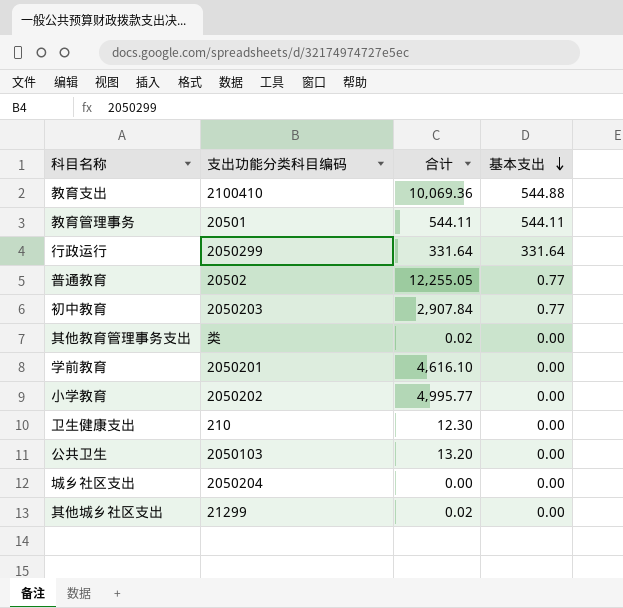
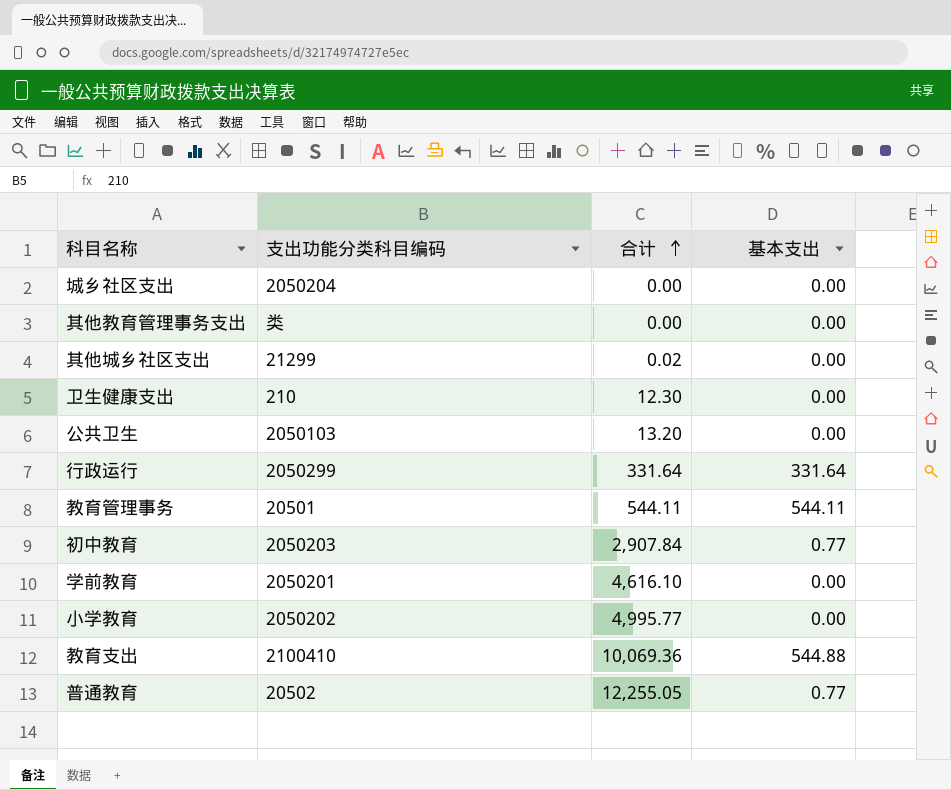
row order: 基本支出 descending -> 合计 ascending
其他教育管理事务支出 | 合计: 0.02 -> 0.00

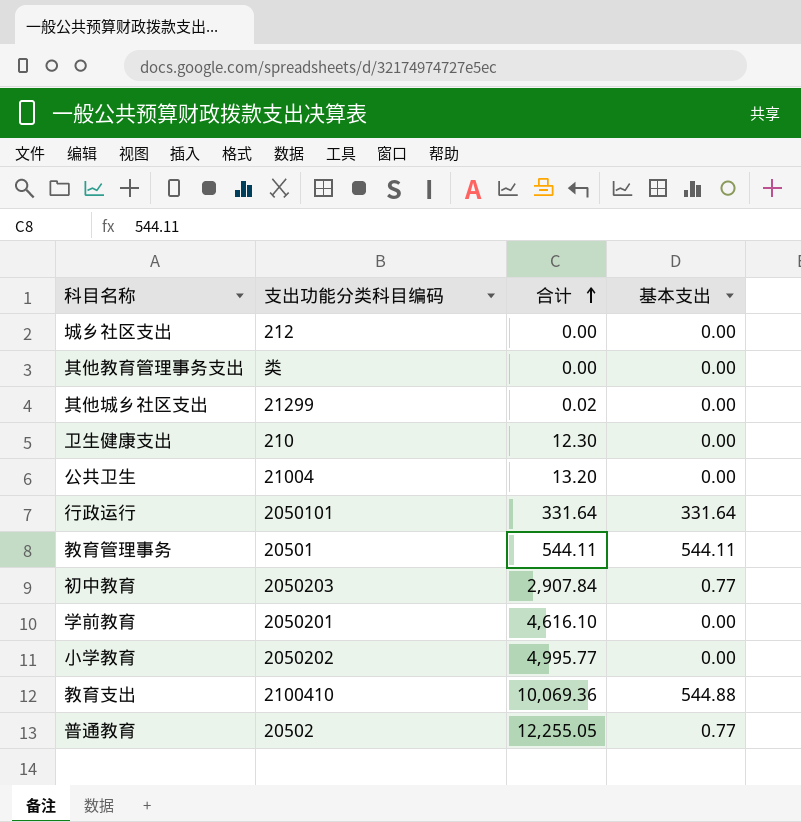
城乡社区支出 | 支出功能分类科目编码: 2050204 -> 212
公共卫生 | 支出功能分类科目编码: 2050103 -> 21004
行政运行 | 支出功能分类科目编码: 2050299 -> 2050101

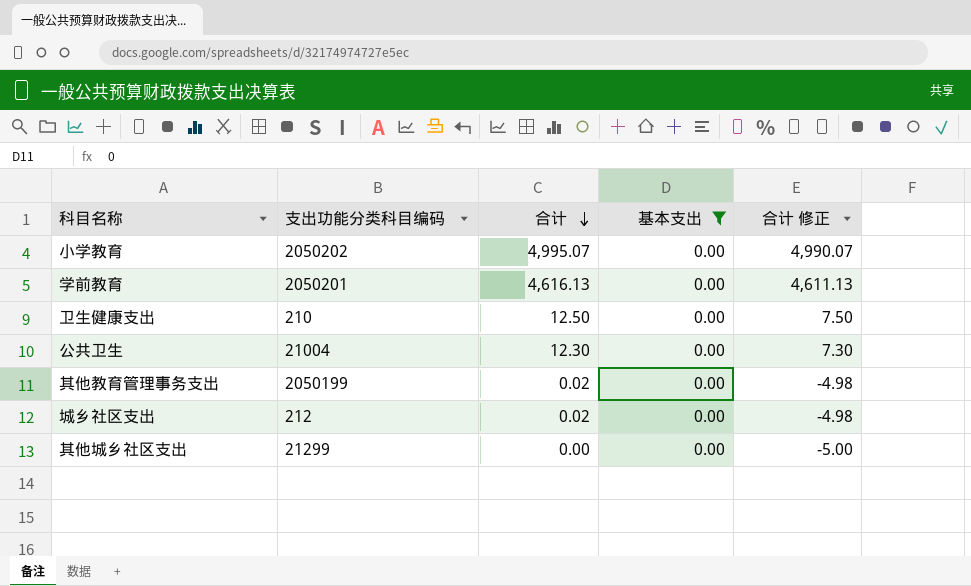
filter: none -> 基本支出 = 0.00
row order: 合计 ascending -> 合计 descending
column 合计 修正 | formula: none -> [合计] - 5
小学教育 | 合计: 4,995.77 -> 4,995.07
学前教育 | 合计: 4,616.10 -> 4,616.13
卫生健康支出 | 合计: 12.30 -> 12.50
公共卫生 | 合计: 13.20 -> 12.30
其他教育管理事务支出 | 支出功能分类科目编码: 类 -> 2050199
其他教育管理事务支出 | 合计: 0.00 -> 0.02
城乡社区支出 | 合计: 0.00 -> 0.02
其他城乡社区支出 | 合计: 0.02 -> 0.00

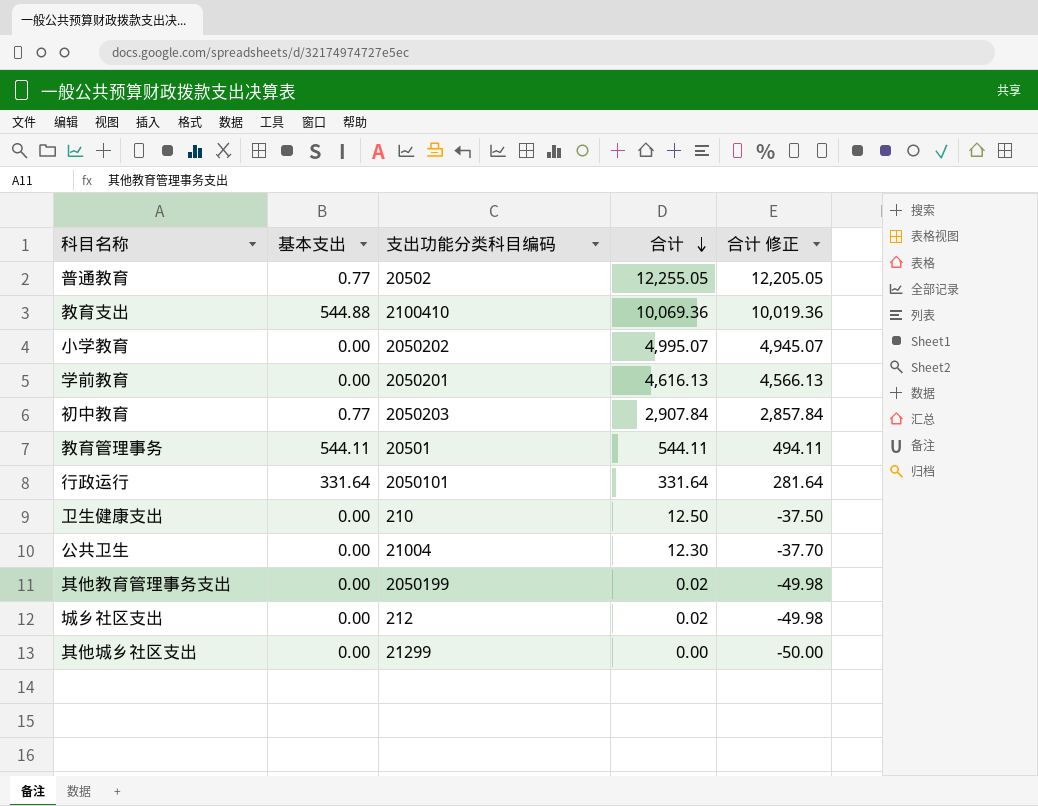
filter: 基本支出 = 0.00 -> none
column 基本支出 | position: 4 -> 2
column 合计 修正 | formula: [合计] - 5 -> [合计] - 50

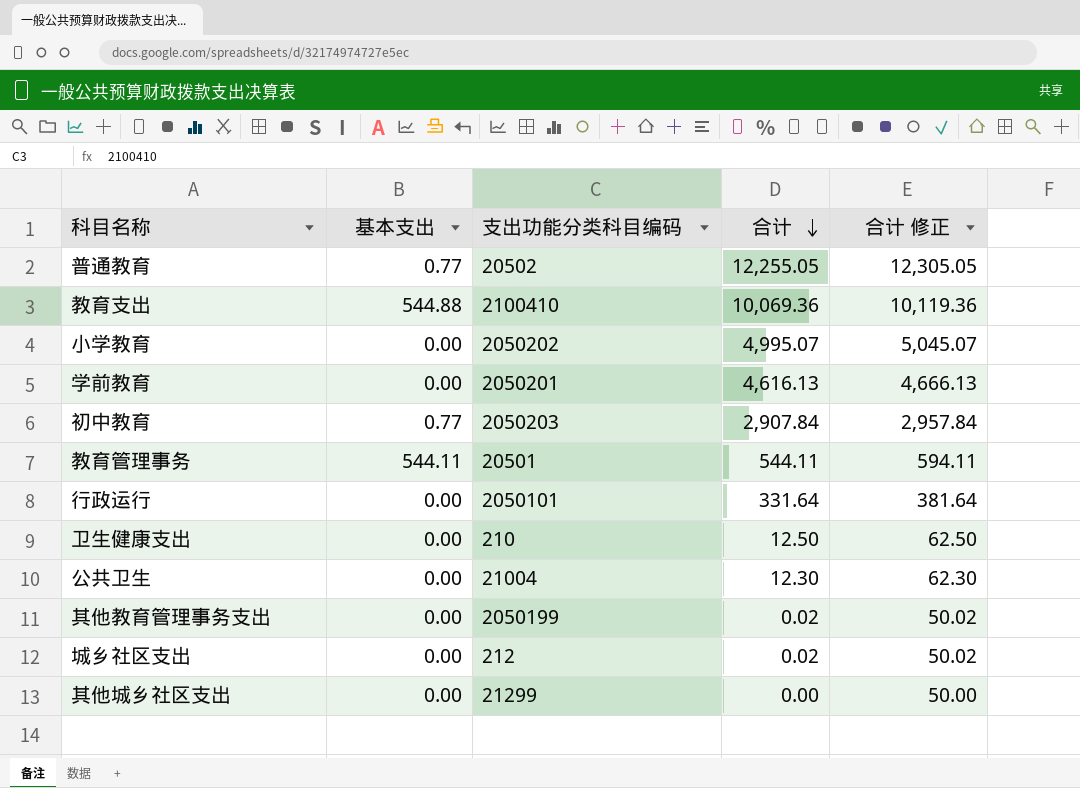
column 合计 修正 | formula: [合计] - 50 -> [合计] + 50
行政运行 | 基本支出: 331.64 -> 0.00

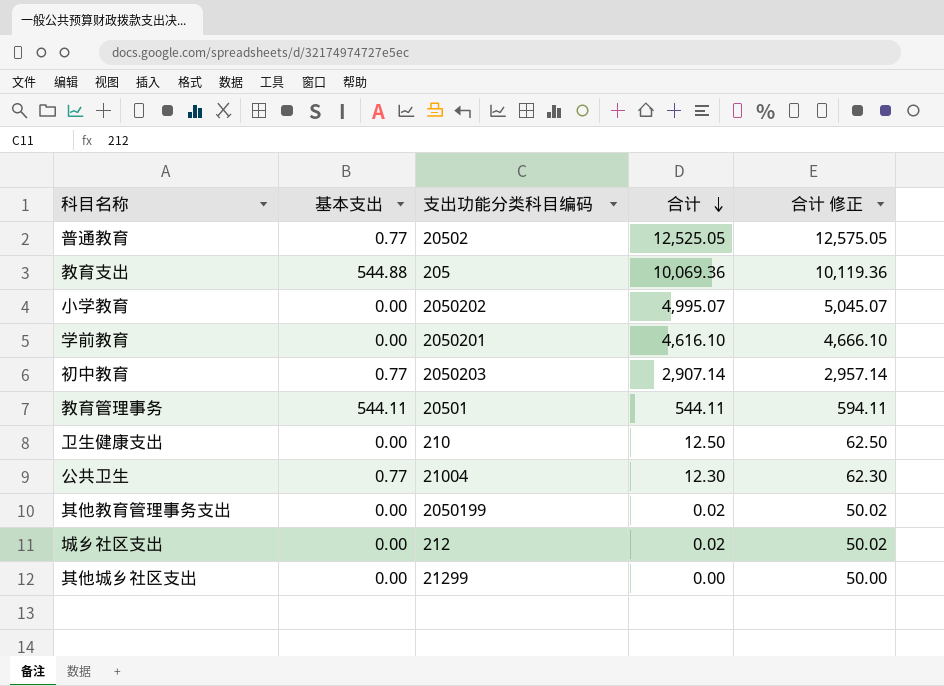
row 行政运行: 0.00 | 2050101 | 331.64 | 381.64 -> none
普通教育 | 合计: 12,255.05 -> 12,525.05
普通教育 | 合计 修正: 12,305.05 -> 12,575.05
教育支出 | 支出功能分类科目编码: 2100410 -> 205
学前教育 | 合计: 4,616.13 -> 4,616.10
学前教育 | 合计 修正: 4,666.13 -> 4,666.10
初中教育 | 合计: 2,907.84 -> 2,907.14
初中教育 | 合计 修正: 2,957.84 -> 2,957.14
公共卫生 | 基本支出: 0.00 -> 0.77

